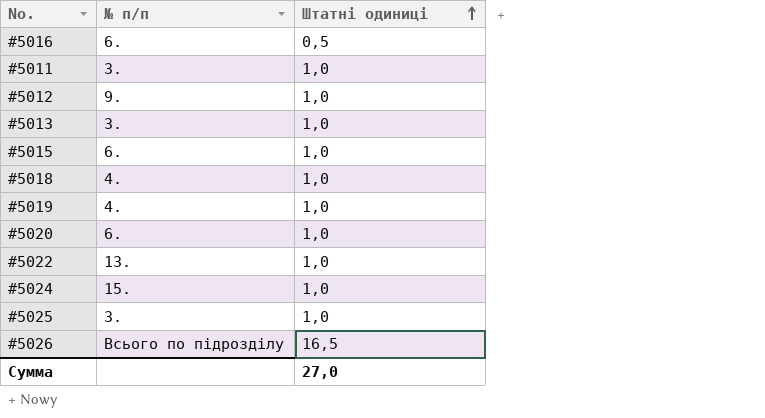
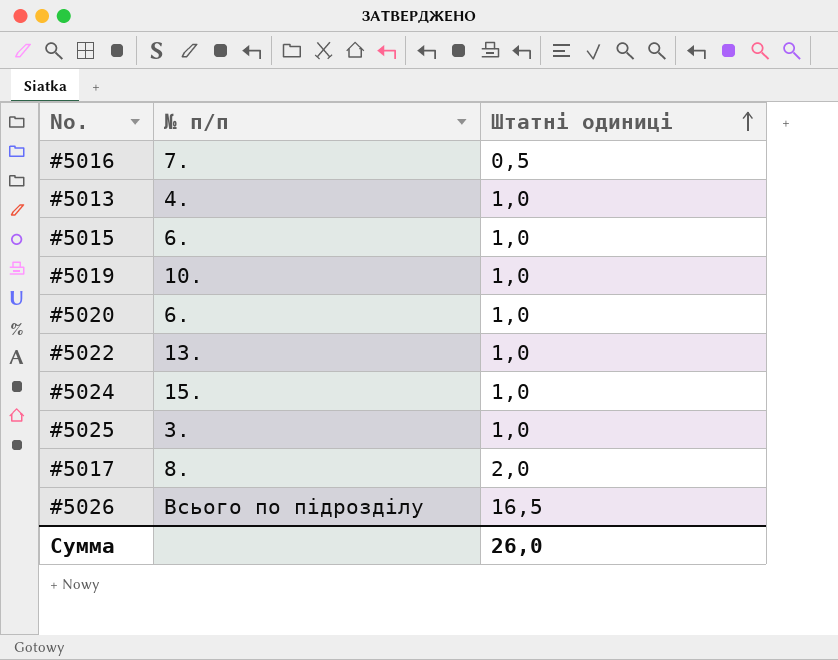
row #5011: 3. | 1,0 -> none
row #5012: 9. | 1,0 -> none
row #5018: 4. | 1,0 -> none
#5016 | № п/п: 6. -> 7.
#5013 | № п/п: 3. -> 4.
#5019 | № п/п: 4. -> 10.
row #5017: none -> 8. | 2,0
Сумма | Штатні одиниці: 27,0 -> 26,0

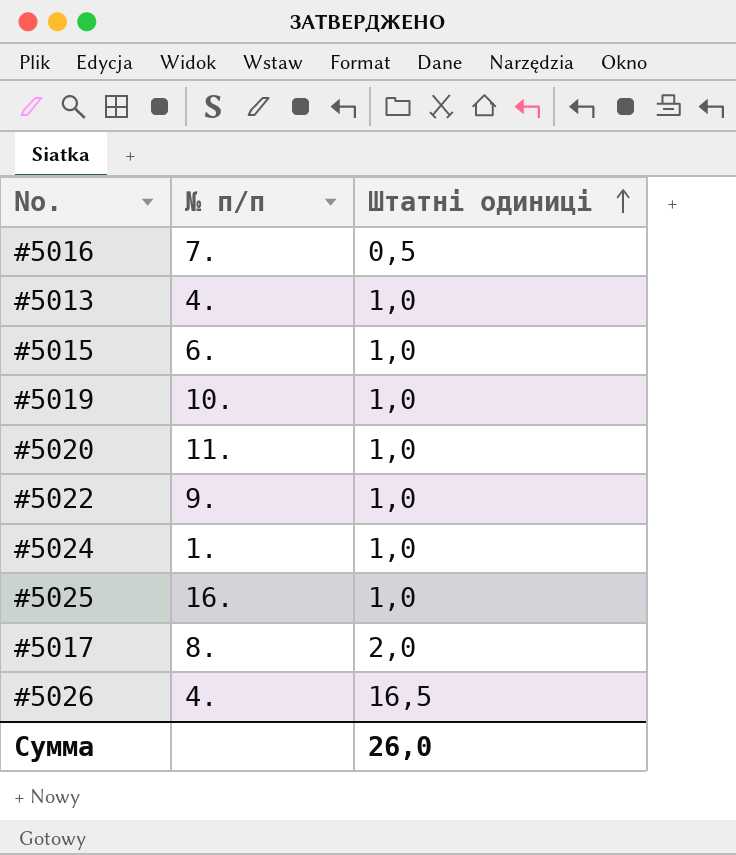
#5020 | № п/п: 6. -> 11.
#5022 | № п/п: 13. -> 9.
#5024 | № п/п: 15. -> 1.
#5025 | № п/п: 3. -> 16.
#5026 | № п/п: Всього по підрозділу -> 4.

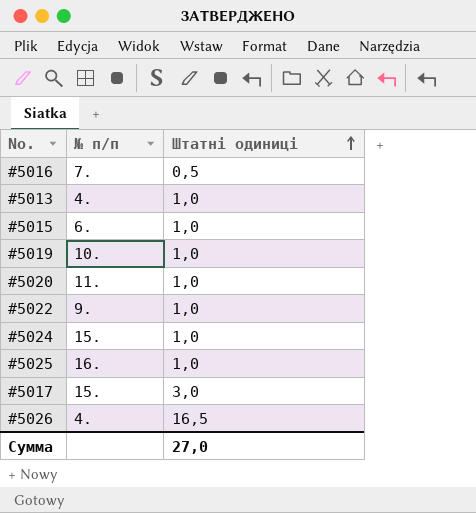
#5024 | № п/п: 1. -> 15.
#5017 | № п/п: 8. -> 15.
#5017 | Штатні одиниці: 2,0 -> 3,0
Сумма | Штатні одиниці: 26,0 -> 27,0

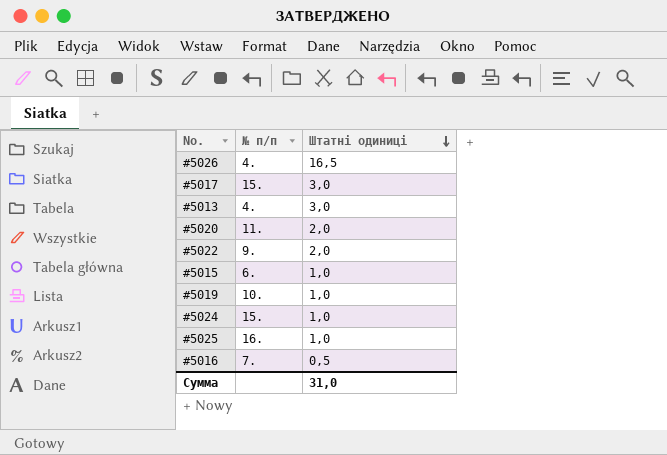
row order: Штатні одиниці ascending -> Штатні одиниці descending
#5013 | Штатні одиниці: 1,0 -> 3,0
#5020 | Штатні одиниці: 1,0 -> 2,0
#5022 | Штатні одиниці: 1,0 -> 2,0
Сумма | Штатні одиниці: 27,0 -> 31,0

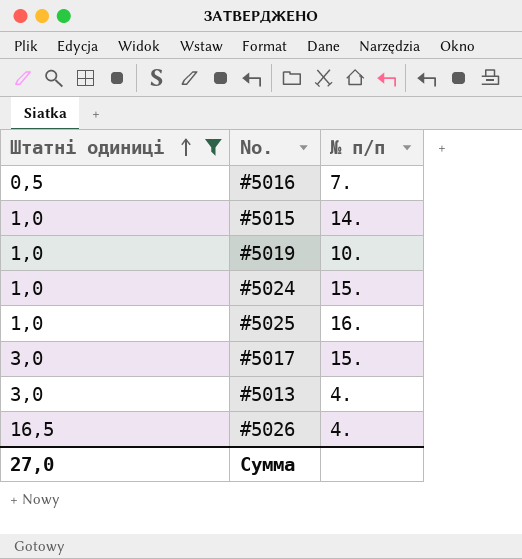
filter: none -> Штатні одиниці != 2,0
row order: Штатні одиниці descending -> Штатні одиниці ascending
column Штатні одиниці | position: 3 -> 1
#5015 | № п/п: 6. -> 14.
Сумма | Штатні одиниці: 31,0 -> 27,0

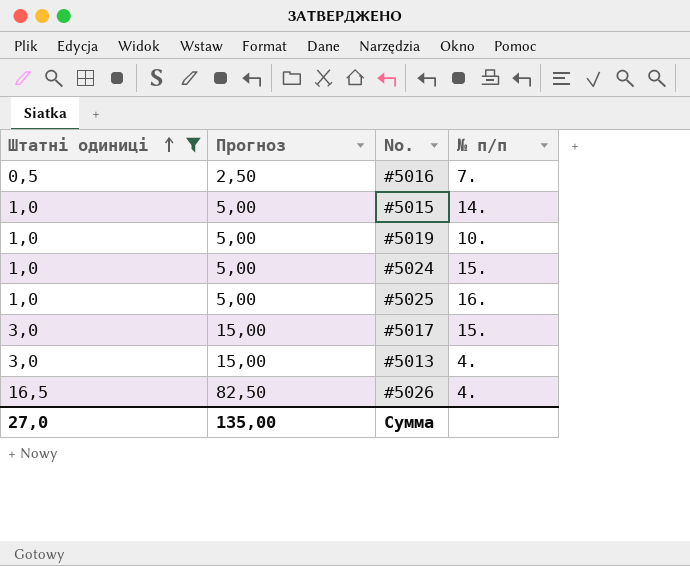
column Прогноз | formula: none -> [Штатні одиниці] * 5

